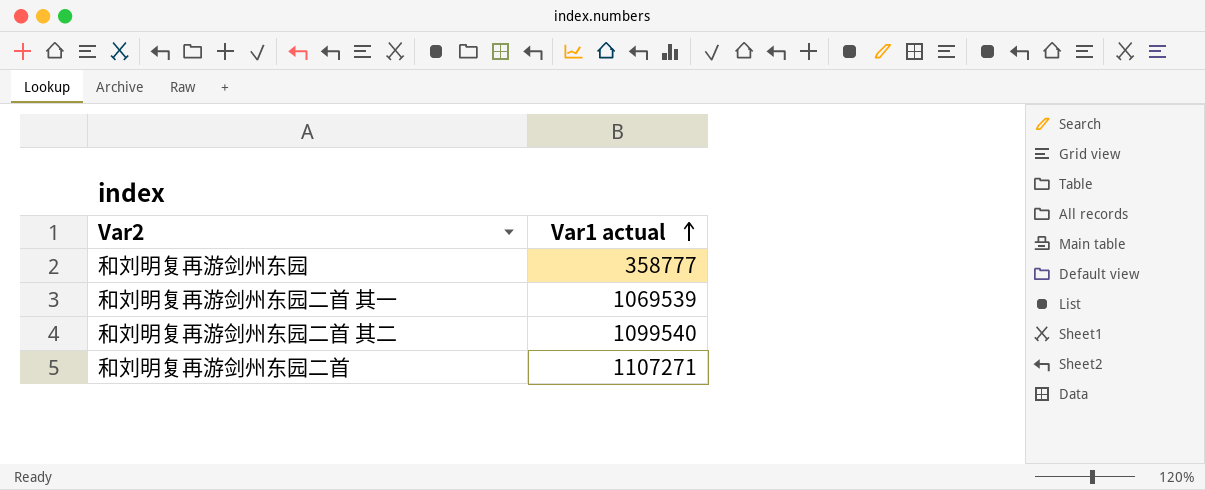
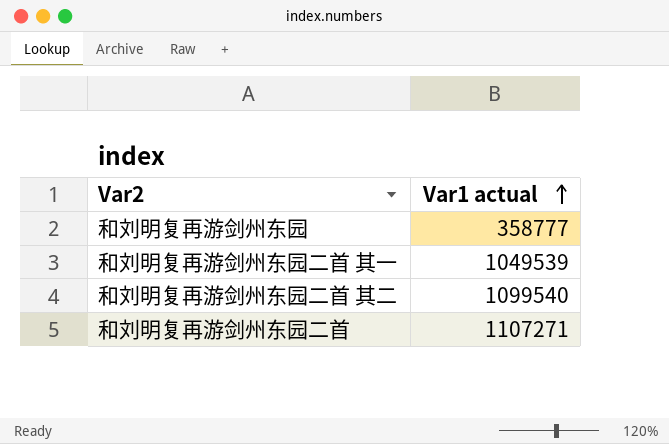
和刘明复再游剑州东园二首 其一 | Var1 actual: 1069539 -> 1049539

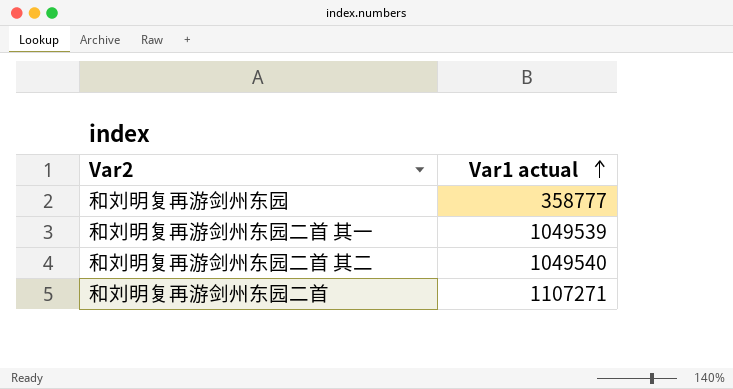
和刘明复再游剑州东园二首 其二 | Var1 actual: 1099540 -> 1049540

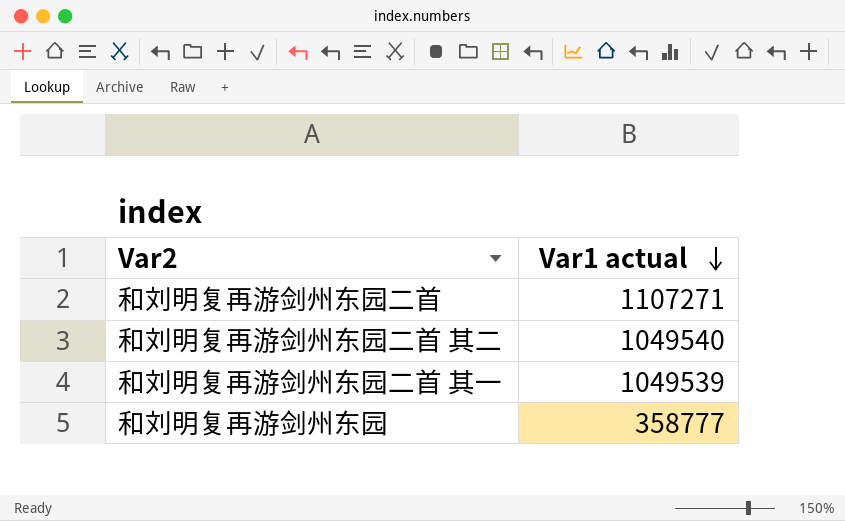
row order: Var1 actual ascending -> Var1 actual descending

